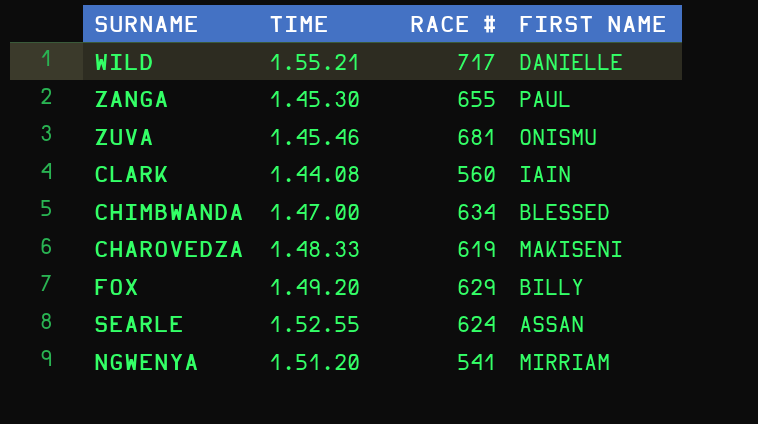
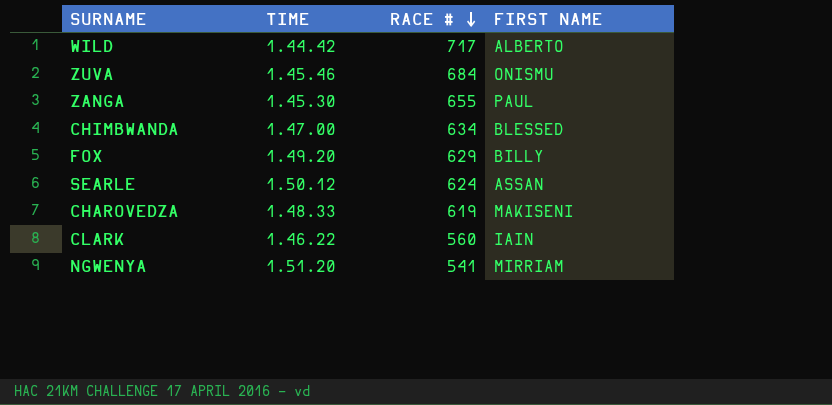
row order: none -> RACE # descending
WILD | TIME: 1.55.21 -> 1.44.42
WILD | FIRST NAME: DANIELLE -> ALBERTO
ZUVA | RACE #: 681 -> 684
SEARLE | TIME: 1.52.55 -> 1.50.12
CLARK | TIME: 1.44.08 -> 1.46.22

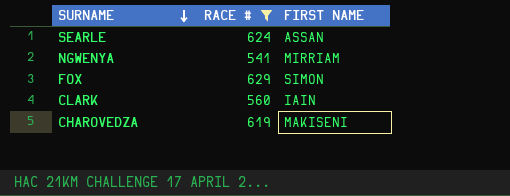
filter: none -> RACE # <= 629
row order: RACE # descending -> SURNAME descending
column TIME | position: 2 -> none
FOX | FIRST NAME: BILLY -> SIMON

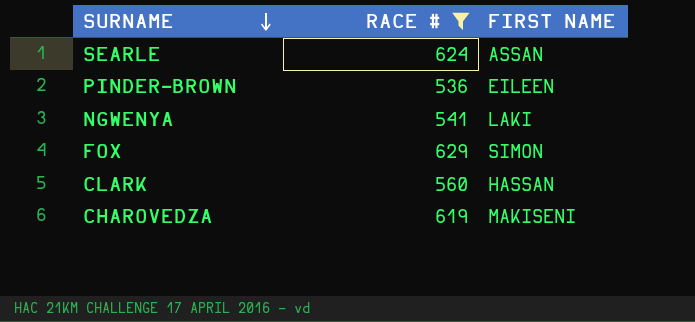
row PINDER-BROWN: none -> 536 | EILEEN
NGWENYA | FIRST NAME: MIRRIAM -> LAKI
CLARK | FIRST NAME: IAIN -> HASSAN

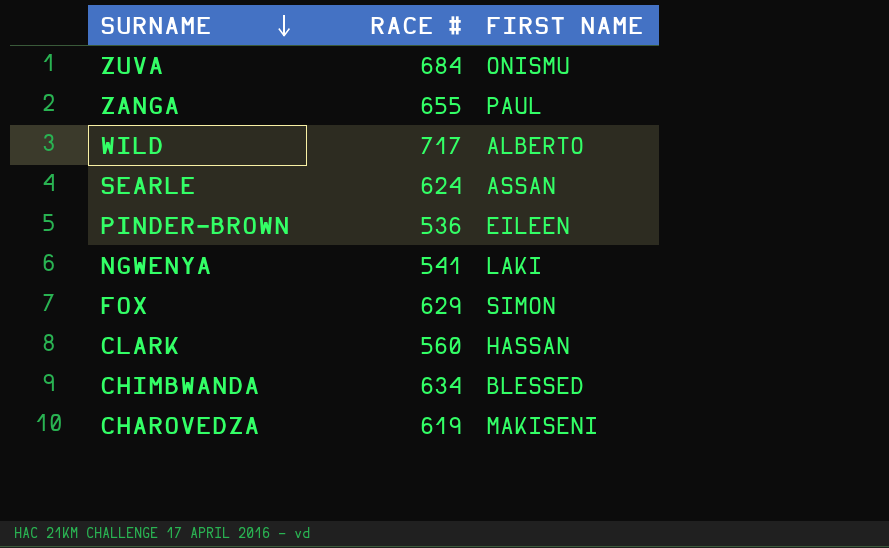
filter: RACE # <= 629 -> none

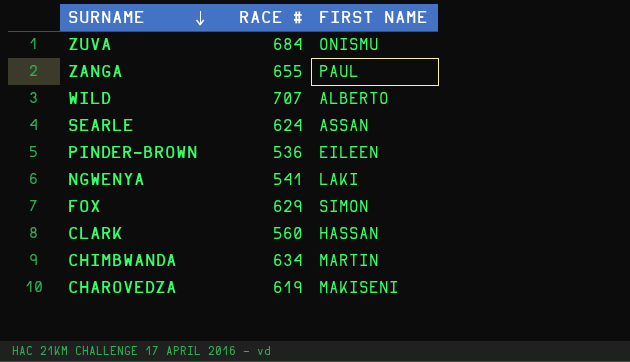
WILD | RACE #: 717 -> 707
CHIMBWANDA | FIRST NAME: BLESSED -> MARTIN

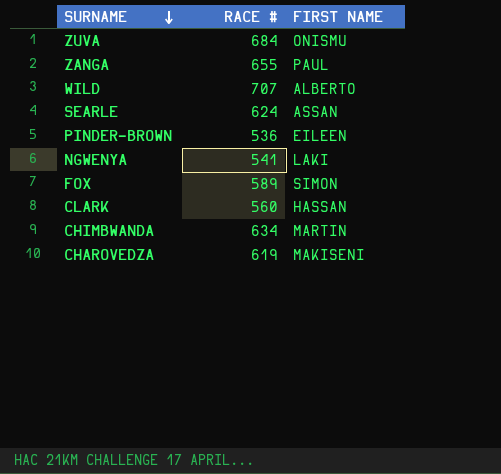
FOX | RACE #: 629 -> 589

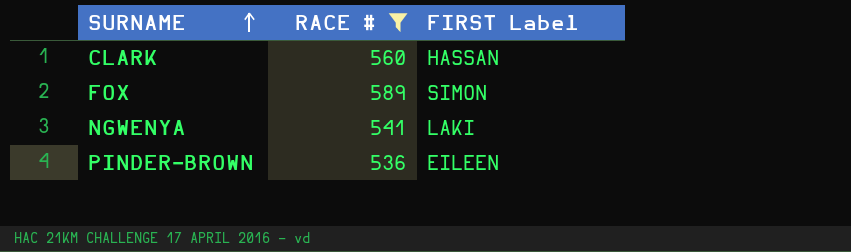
filter: none -> RACE # <= 589
row order: SURNAME descending -> SURNAME ascending
column name: FIRST NAME -> FIRST Label

